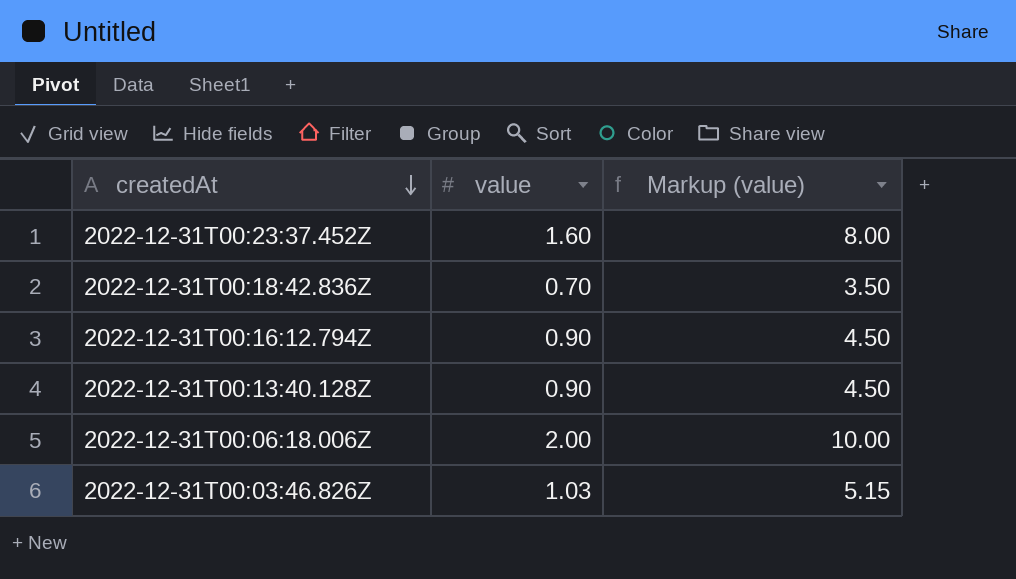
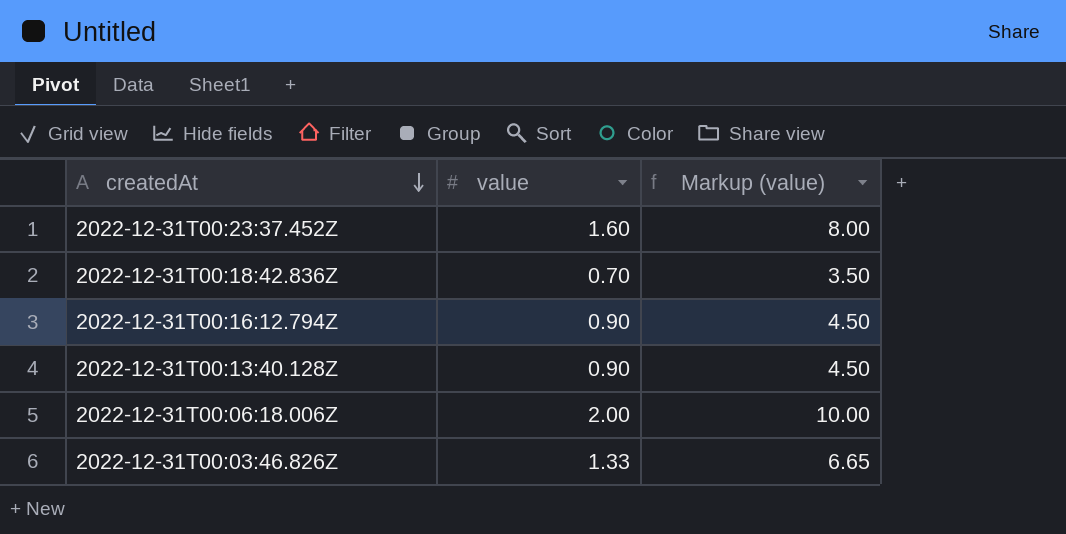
2022-12-31T00:03:46.826Z | value: 1.03 -> 1.33
2022-12-31T00:03:46.826Z | Markup (value): 5.15 -> 6.65

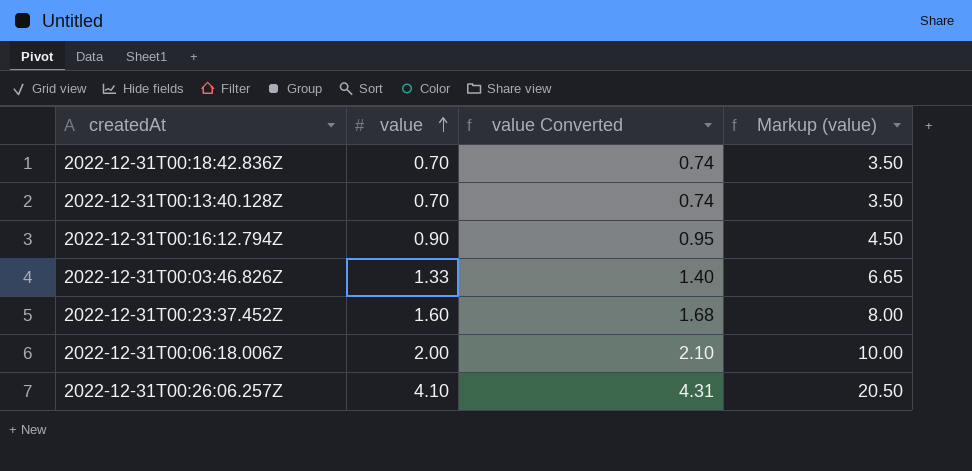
row order: createdAt descending -> value ascending
column value Converted | formula: none -> [value] * 1.05
2022-12-31T00:13:40.128Z | value: 0.90 -> 0.70
2022-12-31T00:13:40.128Z | Markup (value): 4.50 -> 3.50
row 2022-12-31T00:26:06.257Z: none -> 4.10 | 4.31 | 20.50

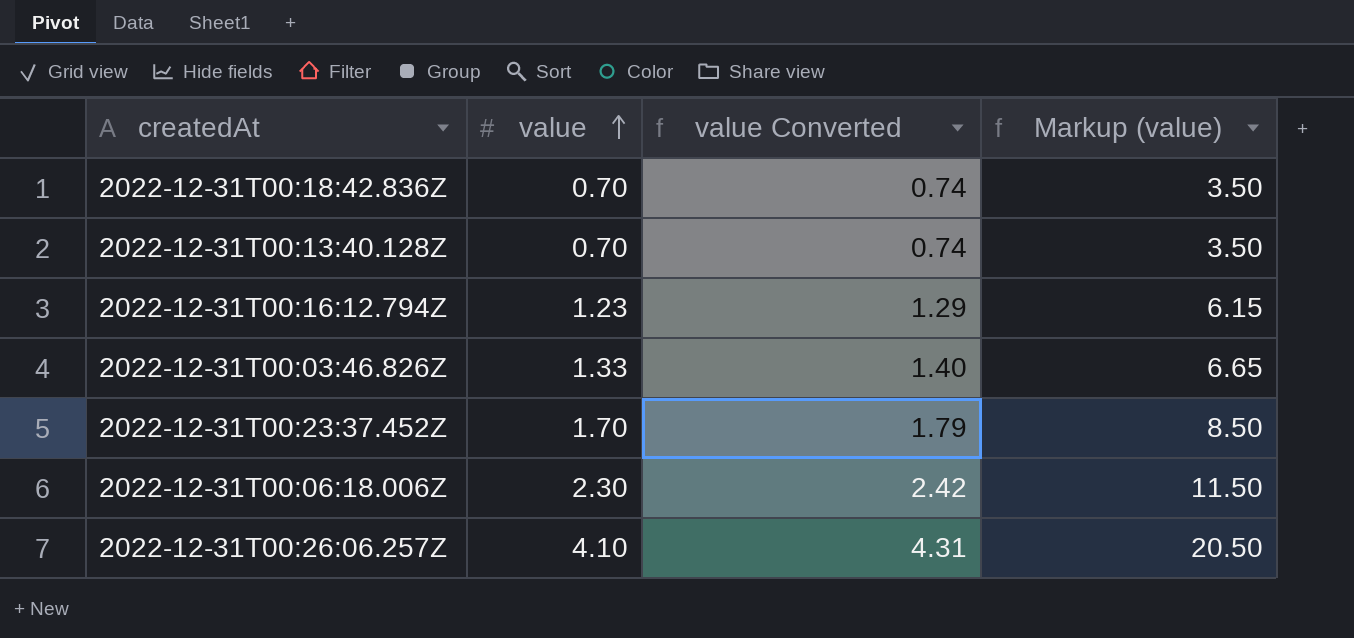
2022-12-31T00:16:12.794Z | value: 0.90 -> 1.23
2022-12-31T00:16:12.794Z | value Converted: 0.95 -> 1.29
2022-12-31T00:16:12.794Z | Markup (value): 4.50 -> 6.15
2022-12-31T00:23:37.452Z | value: 1.60 -> 1.70
2022-12-31T00:23:37.452Z | value Converted: 1.68 -> 1.79
2022-12-31T00:23:37.452Z | Markup (value): 8.00 -> 8.50
2022-12-31T00:06:18.006Z | value: 2.00 -> 2.30
2022-12-31T00:06:18.006Z | value Converted: 2.10 -> 2.42
2022-12-31T00:06:18.006Z | Markup (value): 10.00 -> 11.50

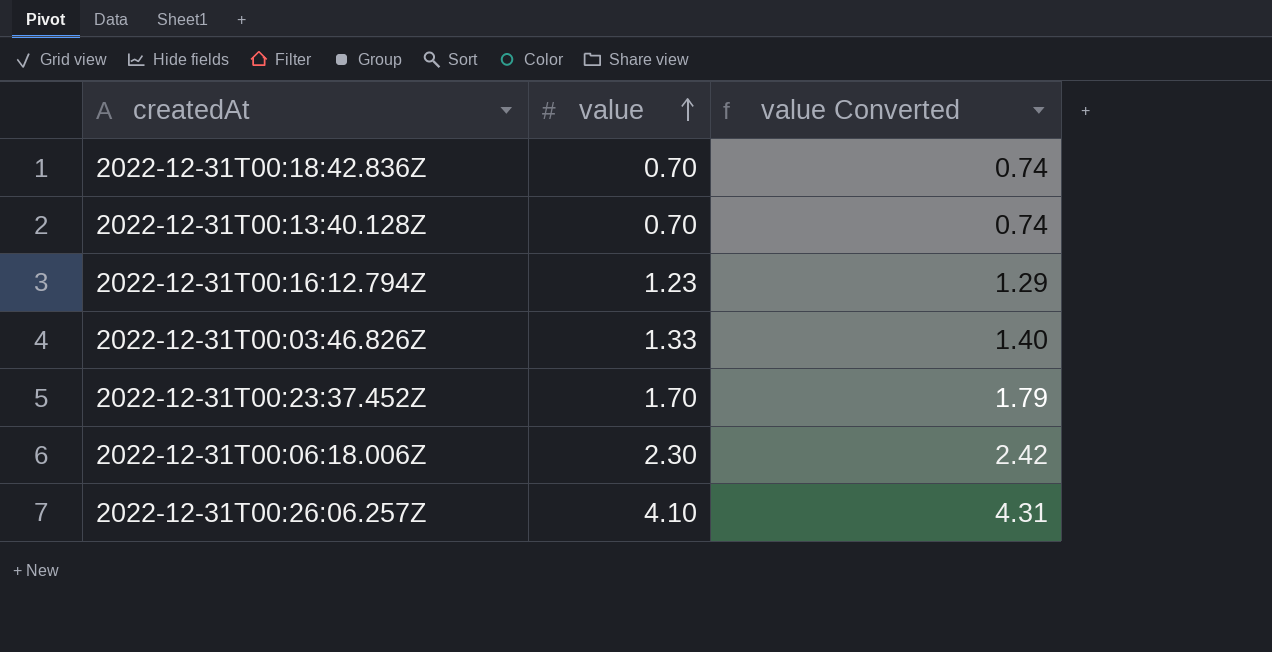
column Markup (value) | formula: [value] * 5 -> none

